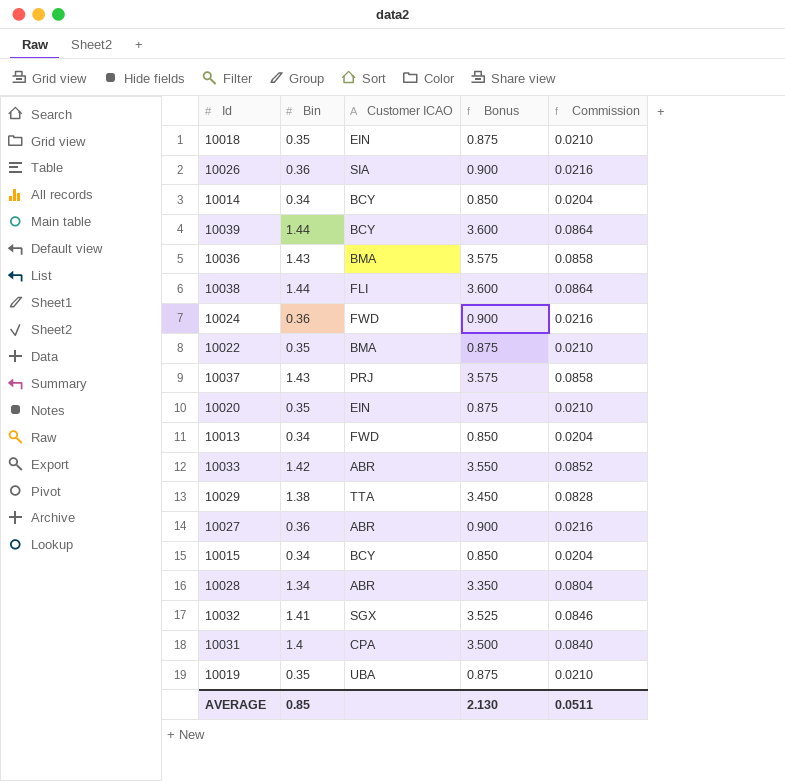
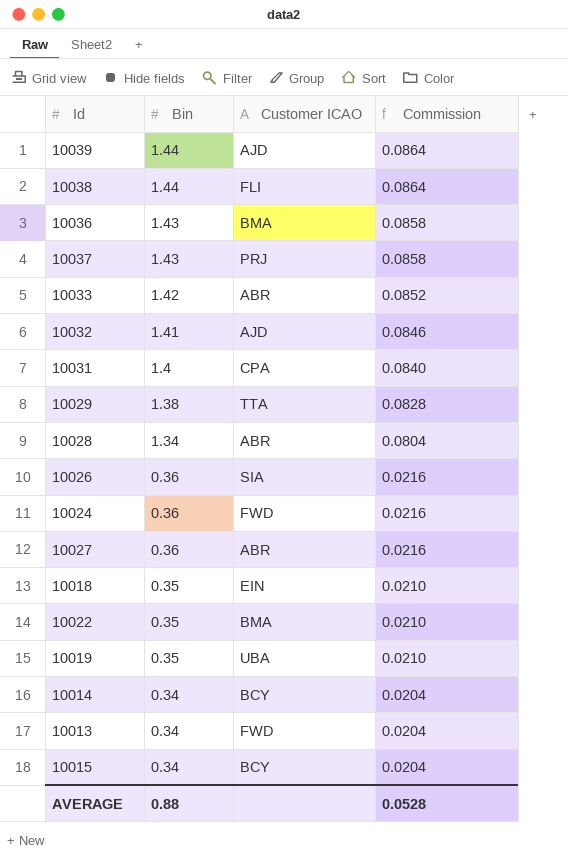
row order: none -> Bin descending
column Bonus | formula: [Bin] * 2.5 -> none
row 10020: 0.35 | EIN | 0.875 | 0.0210 -> none
10039 | Customer ICAO: BCY -> AJD
10032 | Customer ICAO: SGX -> AJD
AVERAGE | Bin: 0.85 -> 0.88
AVERAGE | Commission: 0.0511 -> 0.0528

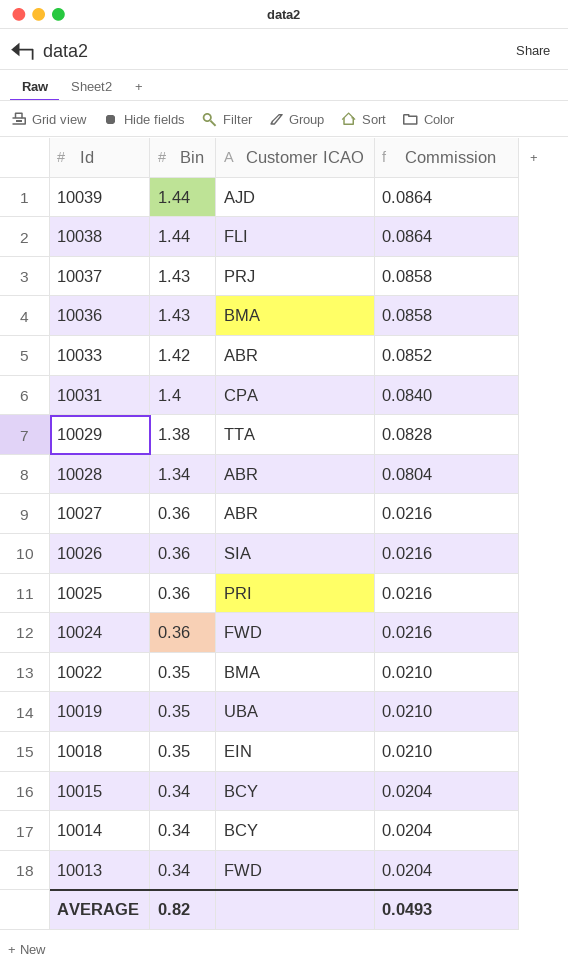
row order: Bin descending -> Id descending
row 10032: 1.41 | AJD | 0.0846 -> none
row 10025: none -> 0.36 | PRI | 0.0216
AVERAGE | Bin: 0.88 -> 0.82
AVERAGE | Commission: 0.0528 -> 0.0493

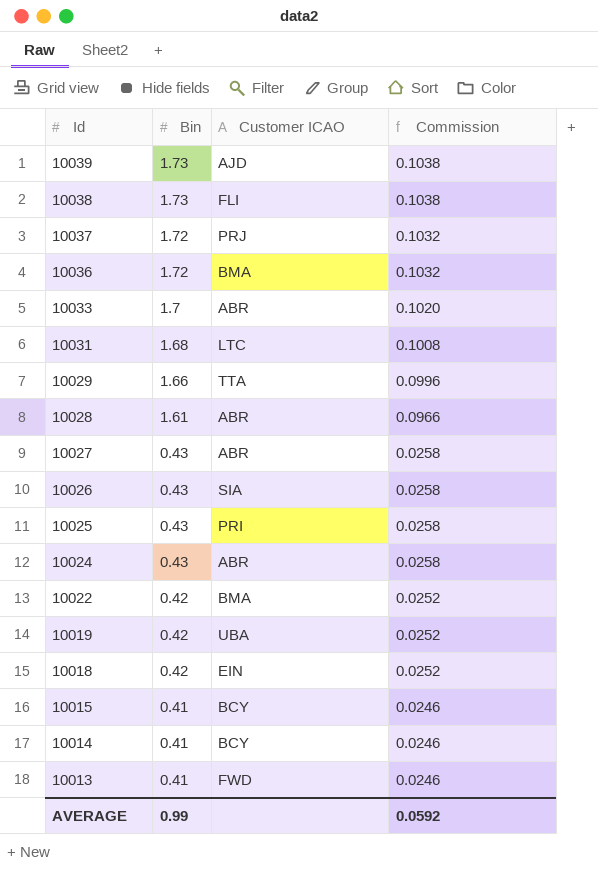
10039 | Bin: 1.44 -> 1.73
10039 | Commission: 0.0864 -> 0.1038
10038 | Bin: 1.44 -> 1.73
10038 | Commission: 0.0864 -> 0.1038
10037 | Bin: 1.43 -> 1.72
10037 | Commission: 0.0858 -> 0.1032
10036 | Bin: 1.43 -> 1.72
10036 | Commission: 0.0858 -> 0.1032
10033 | Bin: 1.42 -> 1.7
10033 | Commission: 0.0852 -> 0.1020
10031 | Bin: 1.4 -> 1.68
10031 | Customer ICAO: CPA -> LTC
10031 | Commission: 0.0840 -> 0.1008
10029 | Bin: 1.38 -> 1.66
10029 | Commission: 0.0828 -> 0.0996
10028 | Bin: 1.34 -> 1.61
10028 | Commission: 0.0804 -> 0.0966
10027 | Bin: 0.36 -> 0.43
10027 | Commission: 0.0216 -> 0.0258
10026 | Bin: 0.36 -> 0.43
10026 | Commission: 0.0216 -> 0.0258
10025 | Bin: 0.36 -> 0.43
10025 | Commission: 0.0216 -> 0.0258
10024 | Bin: 0.36 -> 0.43
10024 | Customer ICAO: FWD -> ABR
10024 | Commission: 0.0216 -> 0.0258
10022 | Bin: 0.35 -> 0.42
10022 | Commission: 0.0210 -> 0.0252
10019 | Bin: 0.35 -> 0.42
10019 | Commission: 0.0210 -> 0.0252
10018 | Bin: 0.35 -> 0.42
10018 | Commission: 0.0210 -> 0.0252
10015 | Bin: 0.34 -> 0.41
10015 | Commission: 0.0204 -> 0.0246
10014 | Bin: 0.34 -> 0.41
10014 | Commission: 0.0204 -> 0.0246
10013 | Bin: 0.34 -> 0.41
10013 | Commission: 0.0204 -> 0.0246
AVERAGE | Bin: 0.82 -> 0.99
AVERAGE | Commission: 0.0493 -> 0.0592

